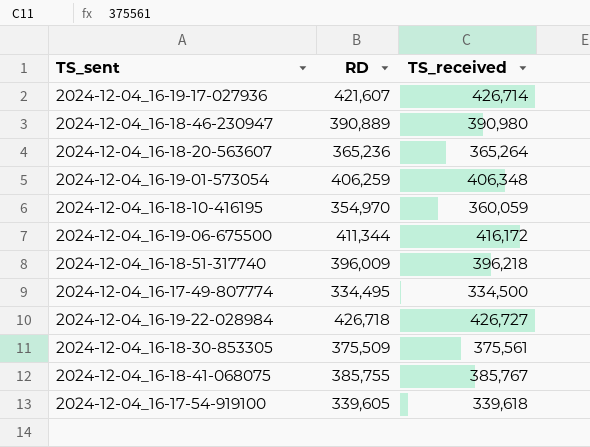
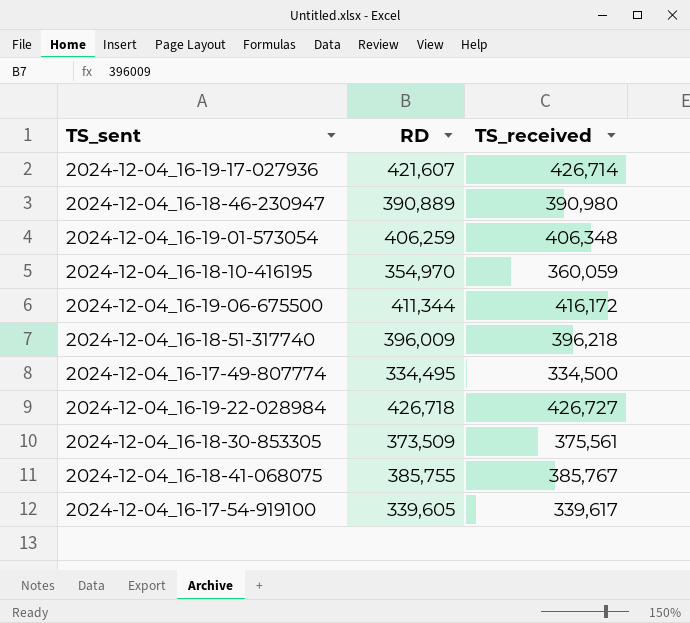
row 2024-12-04_16-18-20-563607: 365,236 | 365,264 -> none
2024-12-04_16-18-30-853305 | RD: 375,509 -> 373,509
2024-12-04_16-17-54-919100 | TS_received: 339,618 -> 339,617

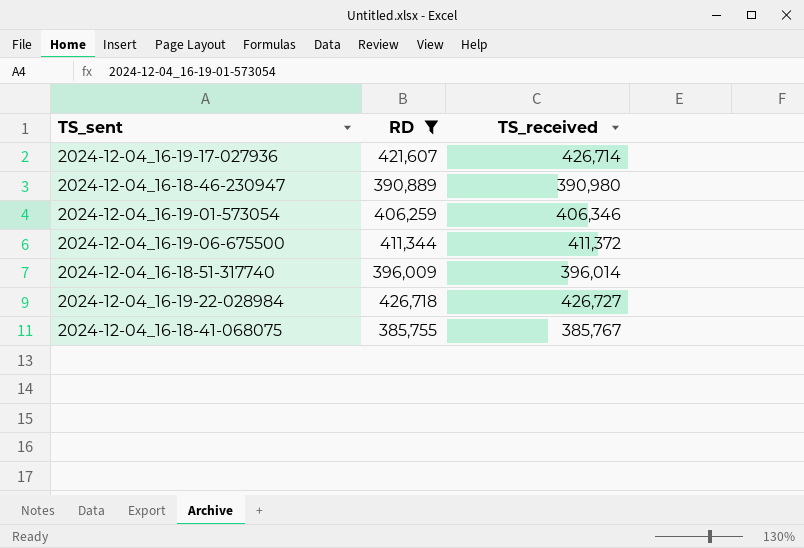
filter: none -> RD >= 385,755
2024-12-04_16-19-01-573054 | TS_received: 406,348 -> 406,346
2024-12-04_16-19-06-675500 | TS_received: 416,172 -> 411,372
2024-12-04_16-18-51-317740 | TS_received: 396,218 -> 396,014

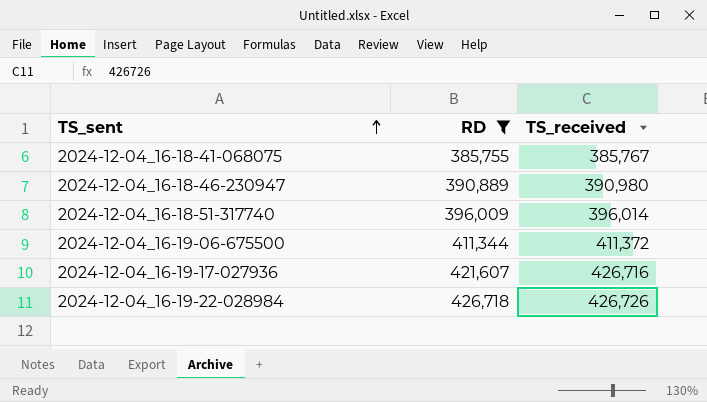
row order: none -> TS_sent ascending
row 2024-12-04_16-19-01-573054: 406,259 | 406,346 -> none
2024-12-04_16-19-17-027936 | TS_received: 426,714 -> 426,716
2024-12-04_16-19-22-028984 | TS_received: 426,727 -> 426,726

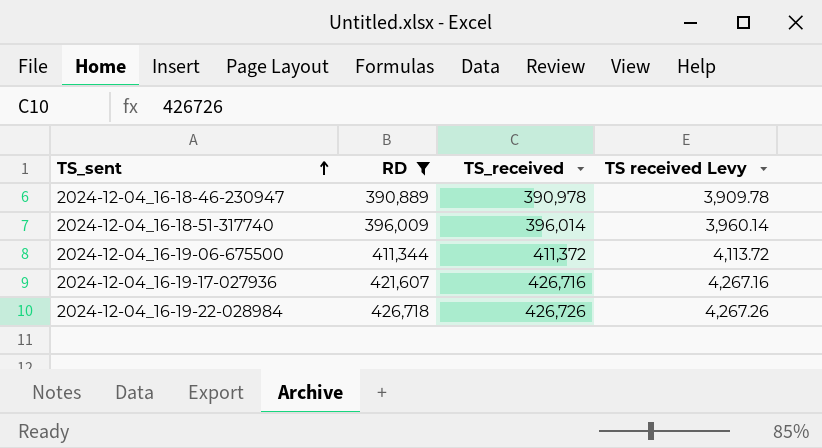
column TS received Levy | formula: none -> [TS_received] * 0.01
row 2024-12-04_16-18-41-068075: 385,755 | 385,767 -> none
2024-12-04_16-18-46-230947 | TS_received: 390,980 -> 390,978

